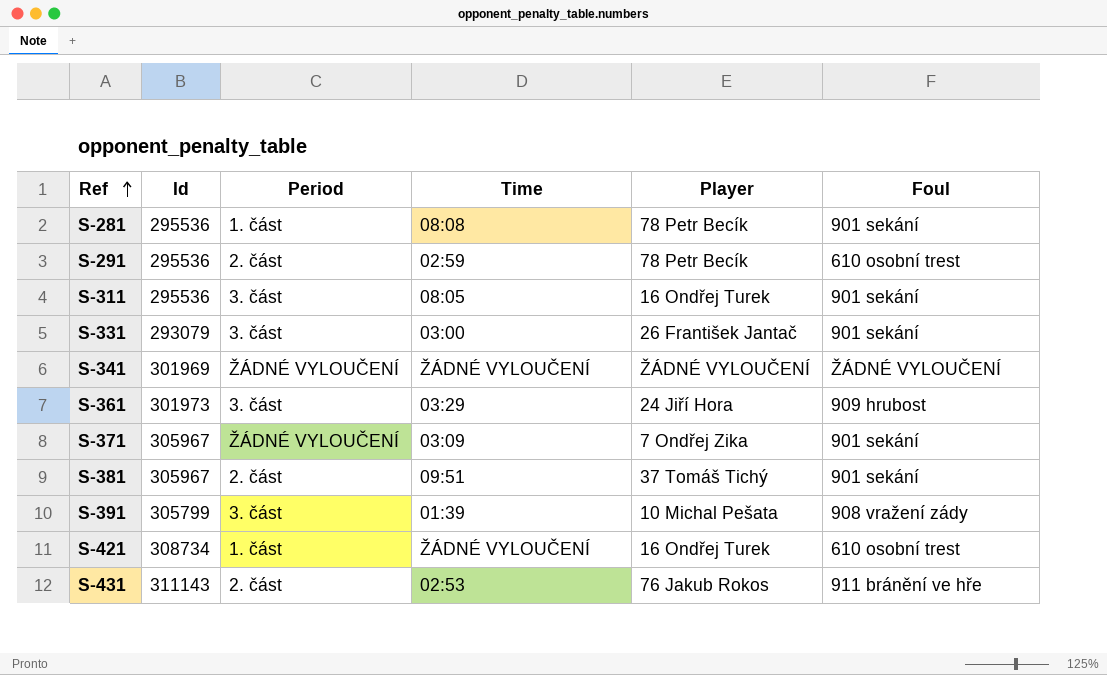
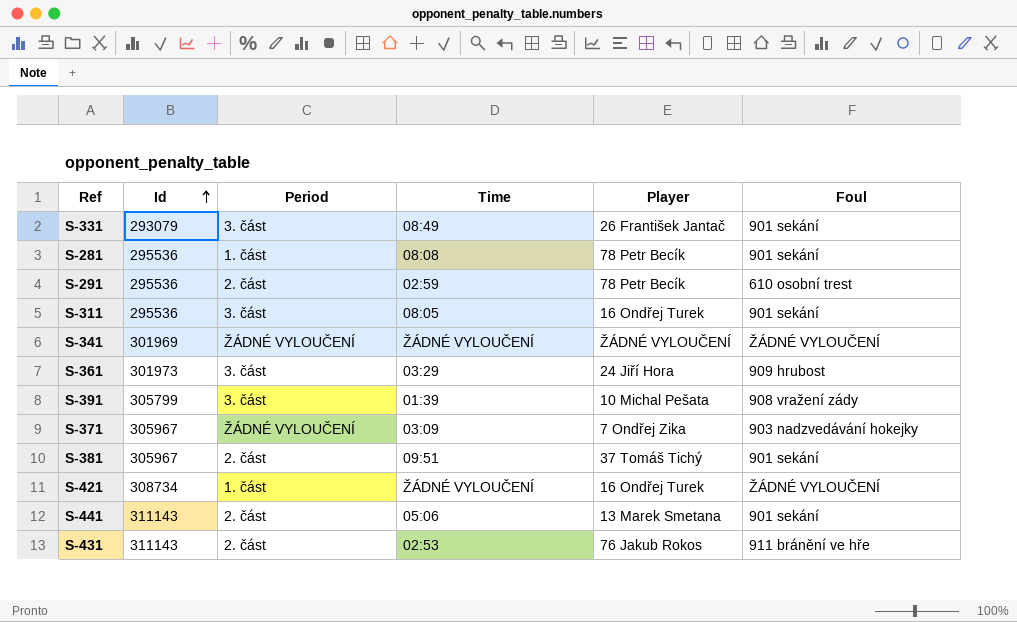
row order: Ref ascending -> Id ascending
S-331 | Time: 03:00 -> 08:49
S-371 | Foul: 901 sekání -> 903 nadzvedávání hokejky
S-421 | Foul: 610 osobní trest -> ŽÁDNÉ VYLOUČENÍ
row S-441: none -> 311143 | 2. část | 05:06 | 13 Marek Smetana | 901 sekání

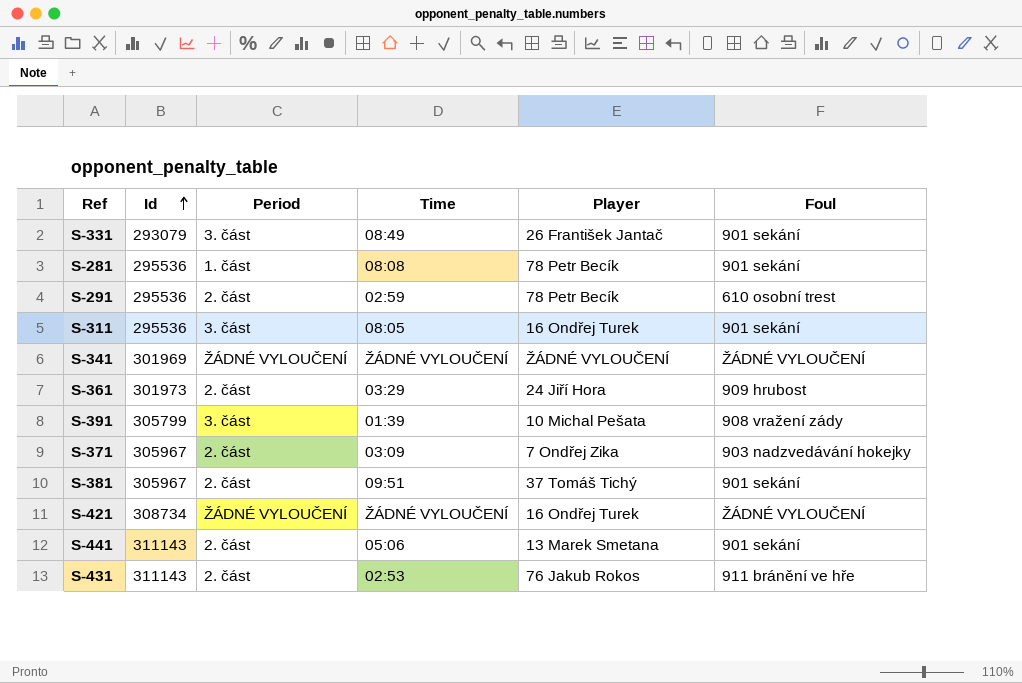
S-361 | Period: 3. část -> 2. část
S-371 | Period: ŽÁDNÉ VYLOUČENÍ -> 2. část
S-421 | Period: 1. část -> ŽÁDNÉ VYLOUČENÍ

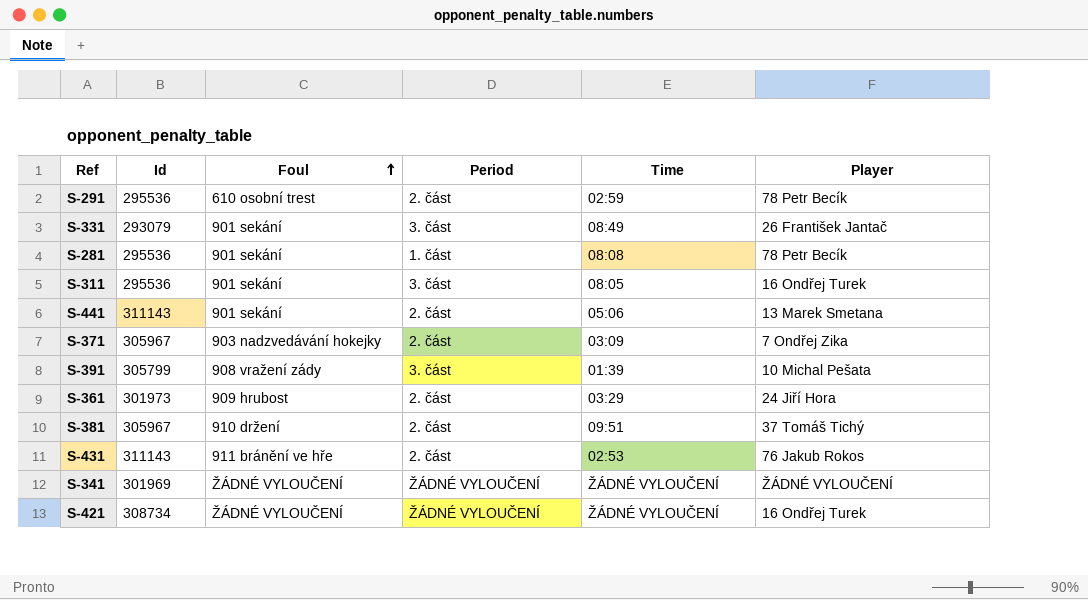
row order: Id ascending -> Foul ascending
column Foul | position: 6 -> 3
S-381 | Foul: 901 sekání -> 910 držení

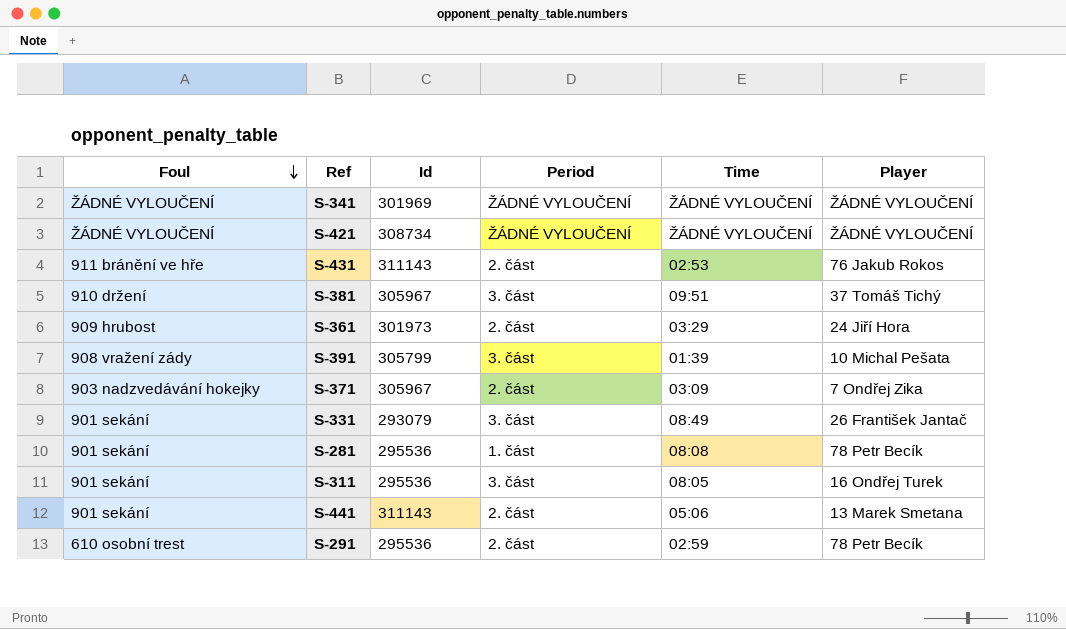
row order: Foul ascending -> Foul descending
column Foul | position: 3 -> 1
S-421 | Player: 16 Ondřej Turek -> ŽÁDNÉ VYLOUČENÍ
S-381 | Period: 2. část -> 3. část

